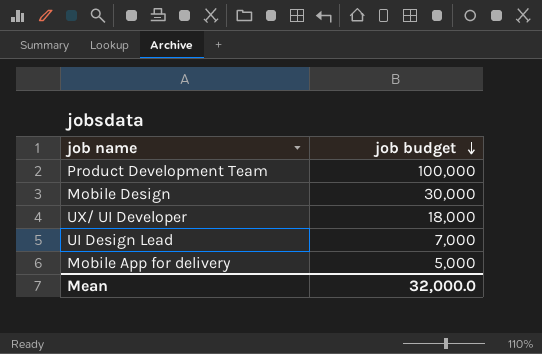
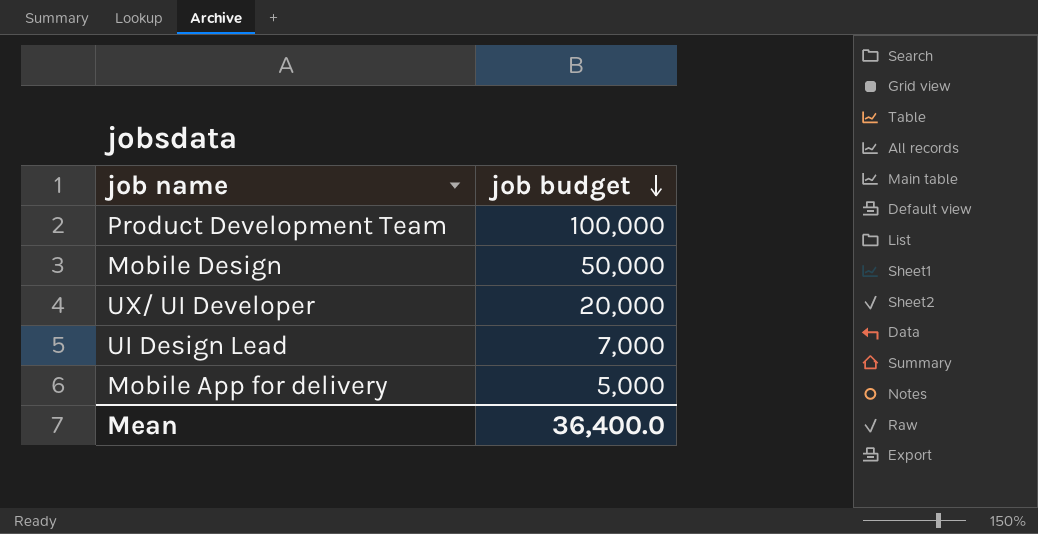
Mobile Design | job budget: 30,000 -> 50,000
UX/ UI Developer | job budget: 18,000 -> 20,000
Mean | job budget: 32,000.0 -> 36,400.0

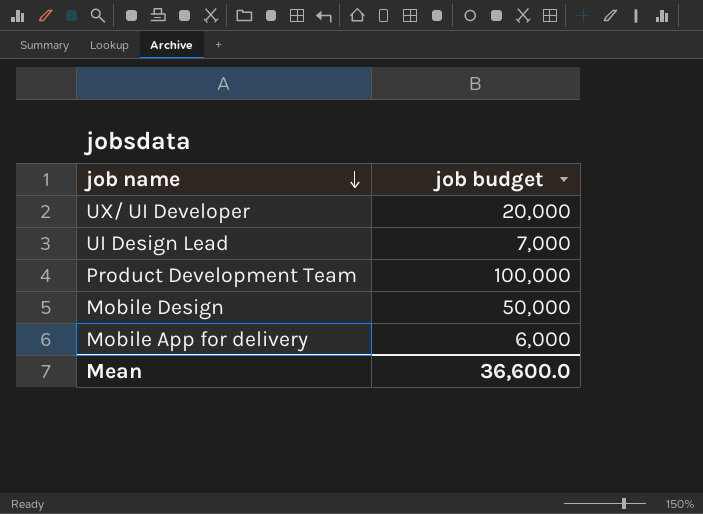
row order: job budget descending -> job name descending
Mobile App for delivery | job budget: 5,000 -> 6,000
Mean | job budget: 36,400.0 -> 36,600.0

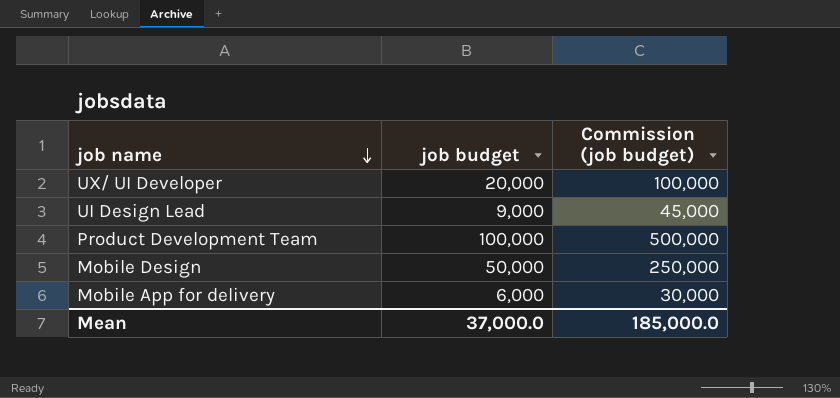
column Commission (job budget) | formula: none -> [job budget] * 5
UI Design Lead | job budget: 7,000 -> 9,000
Mean | job budget: 36,600.0 -> 37,000.0

